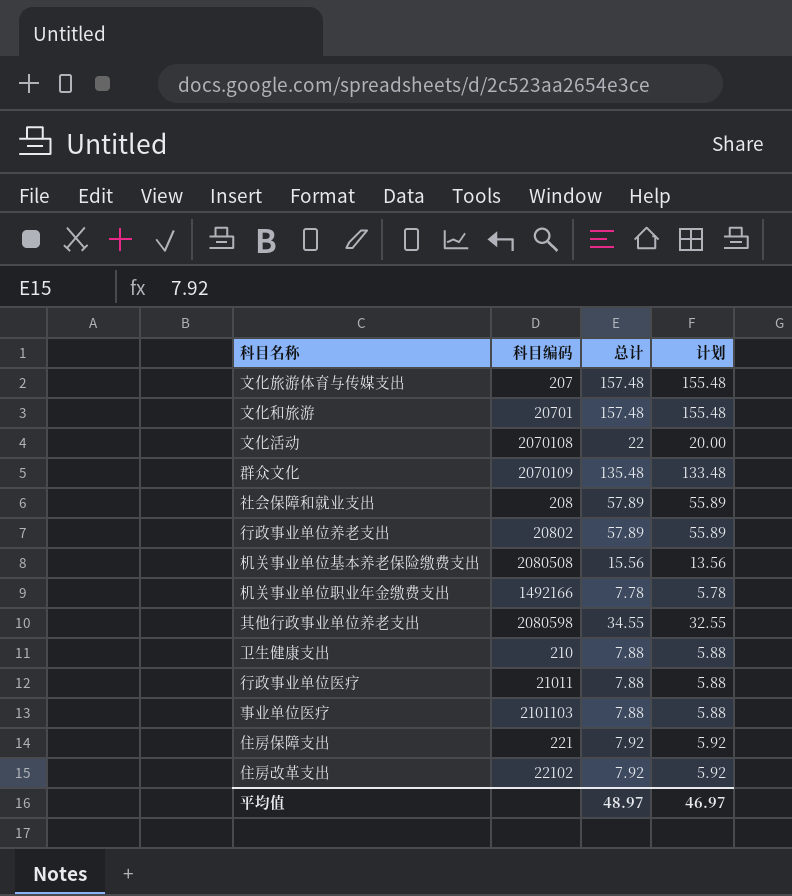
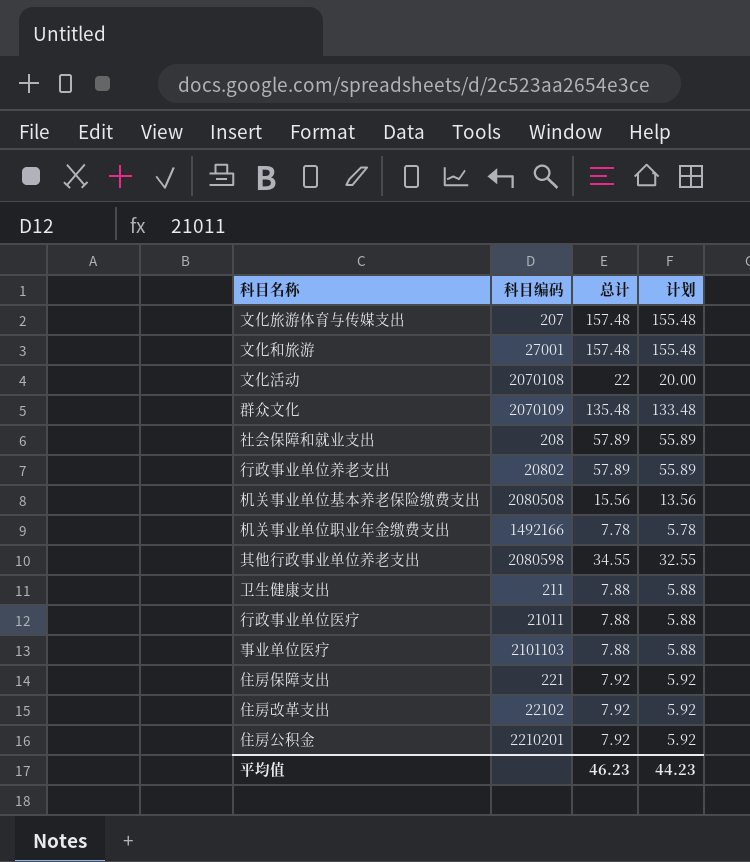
文化和旅游 | 科目编码: 20701 -> 27001
卫生健康支出 | 科目编码: 210 -> 211
row 住房公积金: none -> 2210201 | 7.92 | 5.92
平均值 | 总计: 48.97 -> 46.23
平均值 | 计划: 46.97 -> 44.23

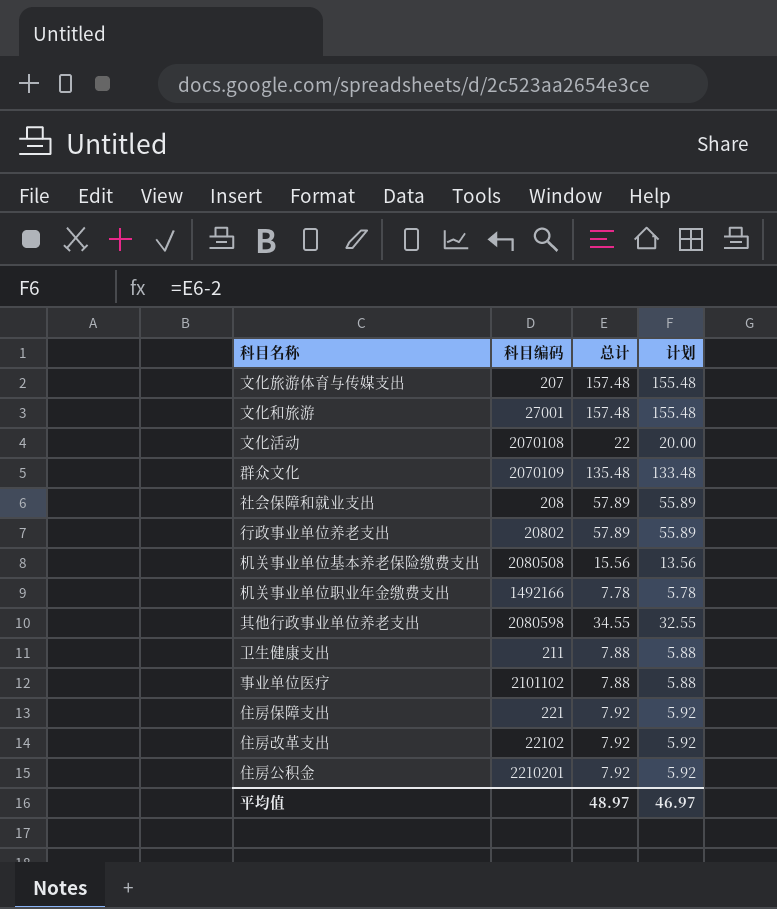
row 行政事业单位医疗: 21011 | 7.88 | 5.88 -> none
事业单位医疗 | 科目编码: 2101103 -> 2101102
平均值 | 总计: 46.23 -> 48.97
平均值 | 计划: 44.23 -> 46.97

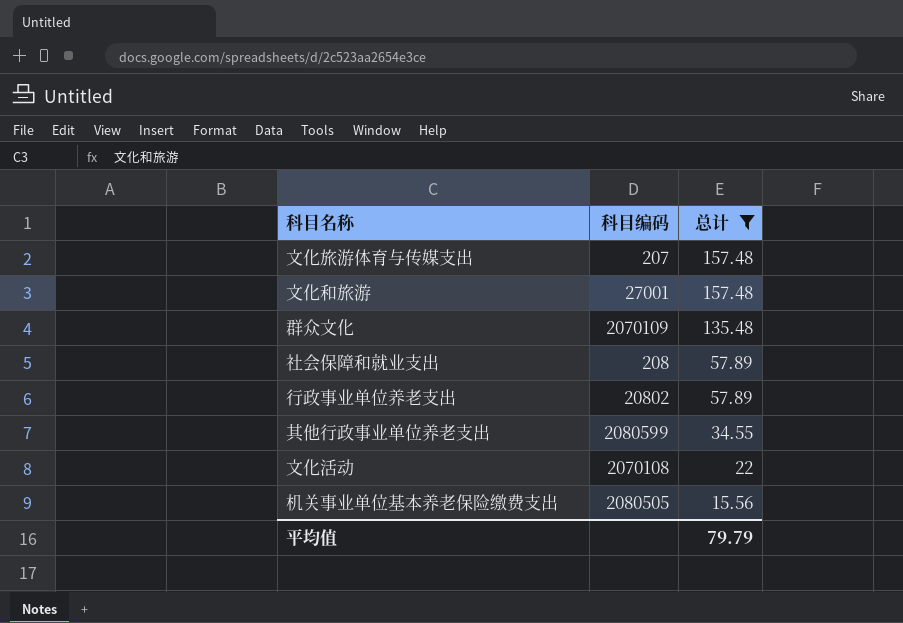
filter: none -> 总计 >= 15.56
row order: none -> 总计 descending
column 计划 | formula: [总计] - 2 -> none
其他行政事业单位养老支出 | 科目编码: 2080598 -> 2080599
机关事业单位基本养老保险缴费支出 | 科目编码: 2080508 -> 2080505
平均值 | 总计: 48.97 -> 79.79

